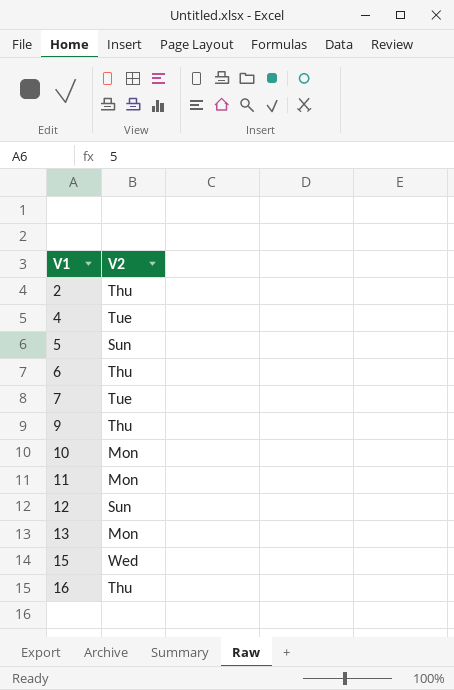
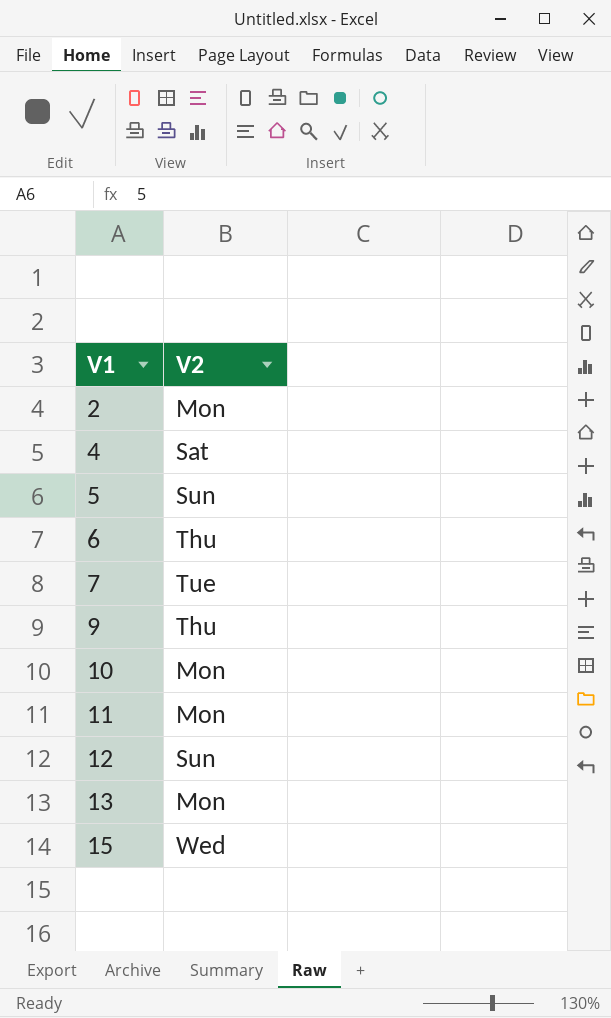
row 16: Thu -> none
2 | V2: Thu -> Mon
4 | V2: Tue -> Sat

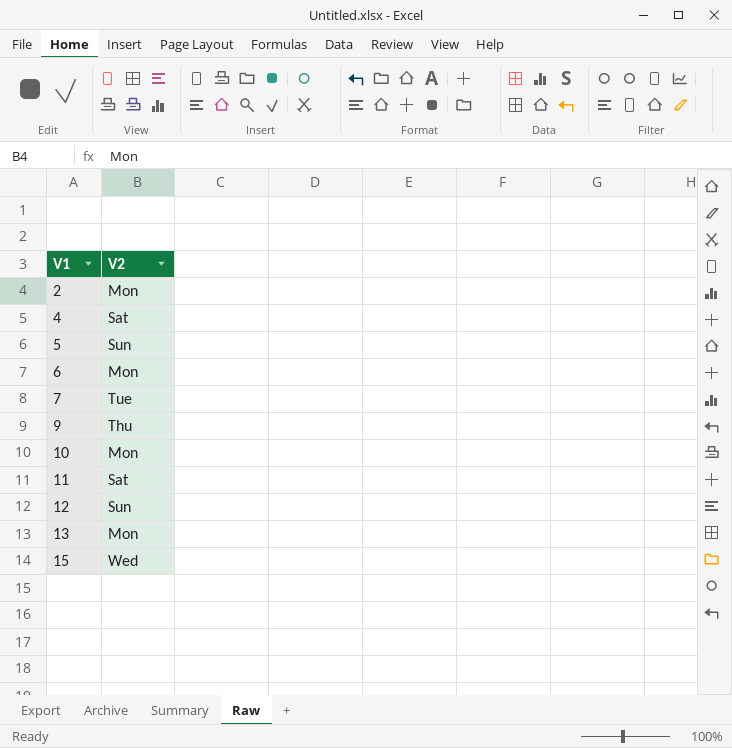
6 | V2: Thu -> Mon
11 | V2: Mon -> Sat

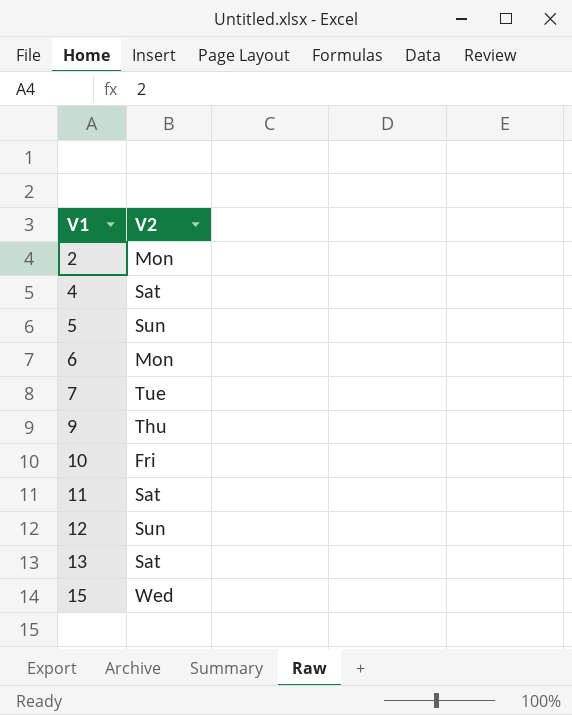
10 | V2: Mon -> Fri
13 | V2: Mon -> Sat

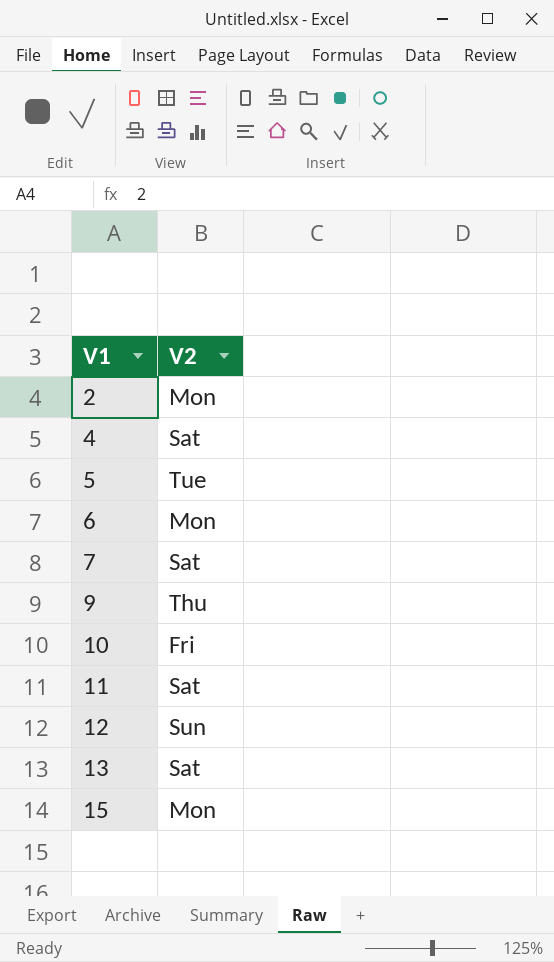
5 | V2: Sun -> Tue
7 | V2: Tue -> Sat
15 | V2: Wed -> Mon

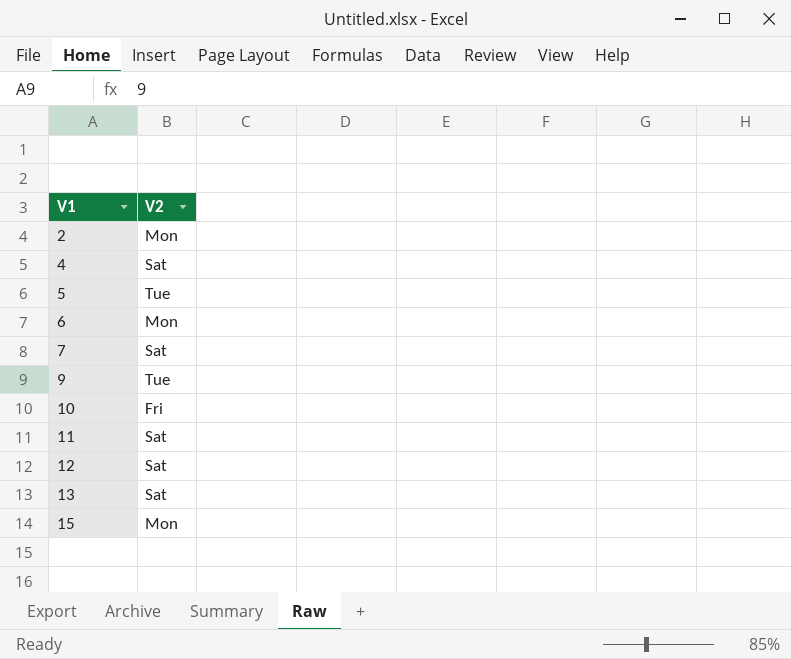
9 | V2: Thu -> Tue
12 | V2: Sun -> Sat

